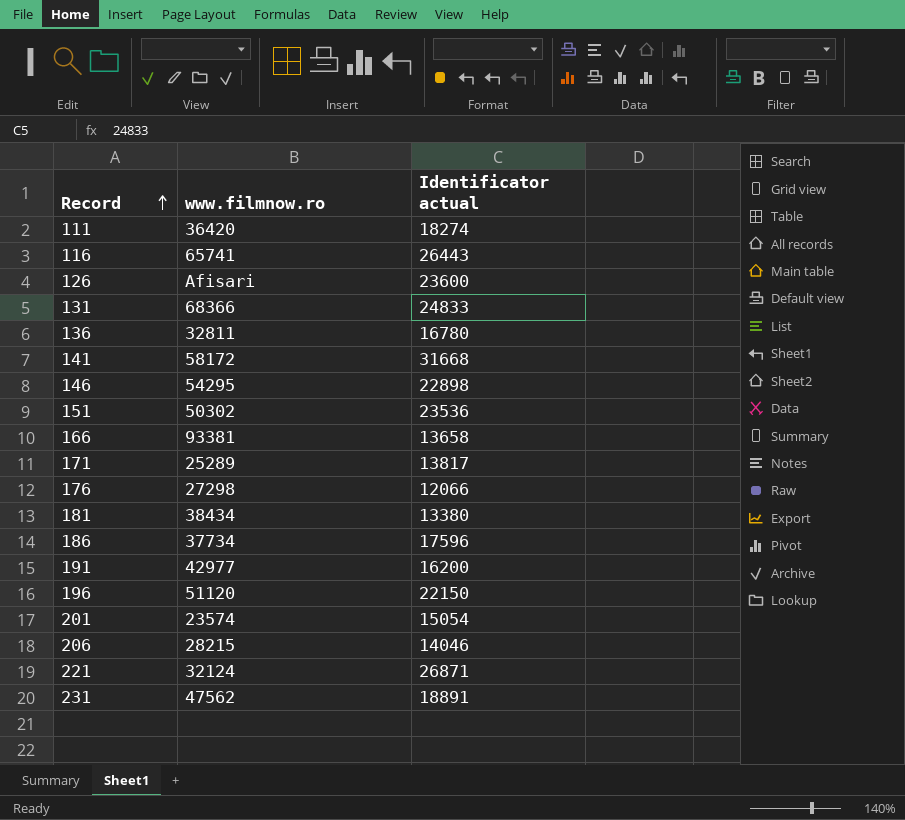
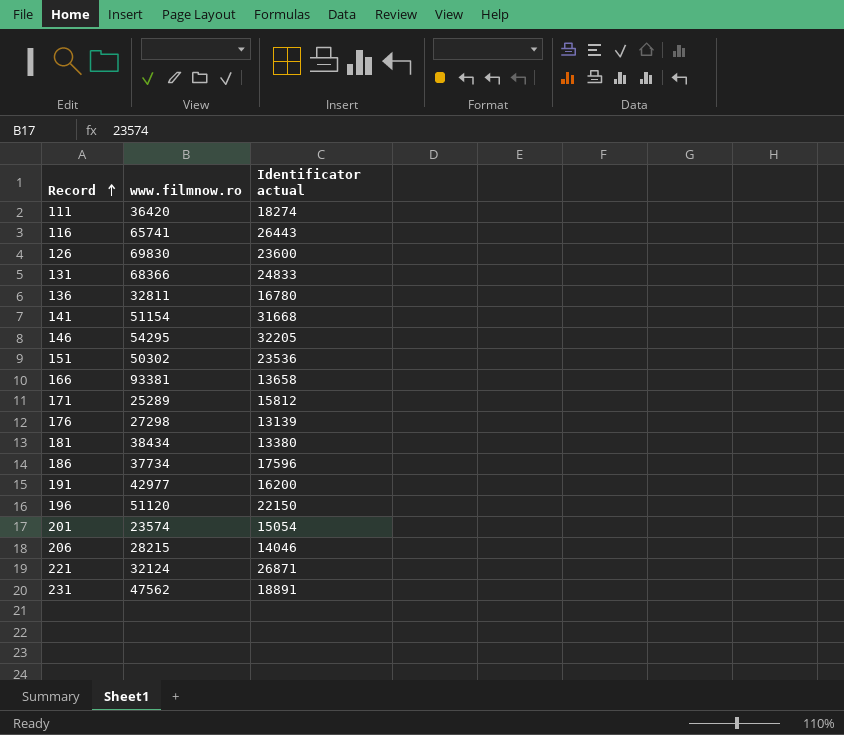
126 | www.filmnow.ro: Afisari -> 69830
141 | www.filmnow.ro: 58172 -> 51154
146 | Identificator actual: 22898 -> 32205
171 | Identificator actual: 13817 -> 15812
176 | Identificator actual: 12066 -> 13139

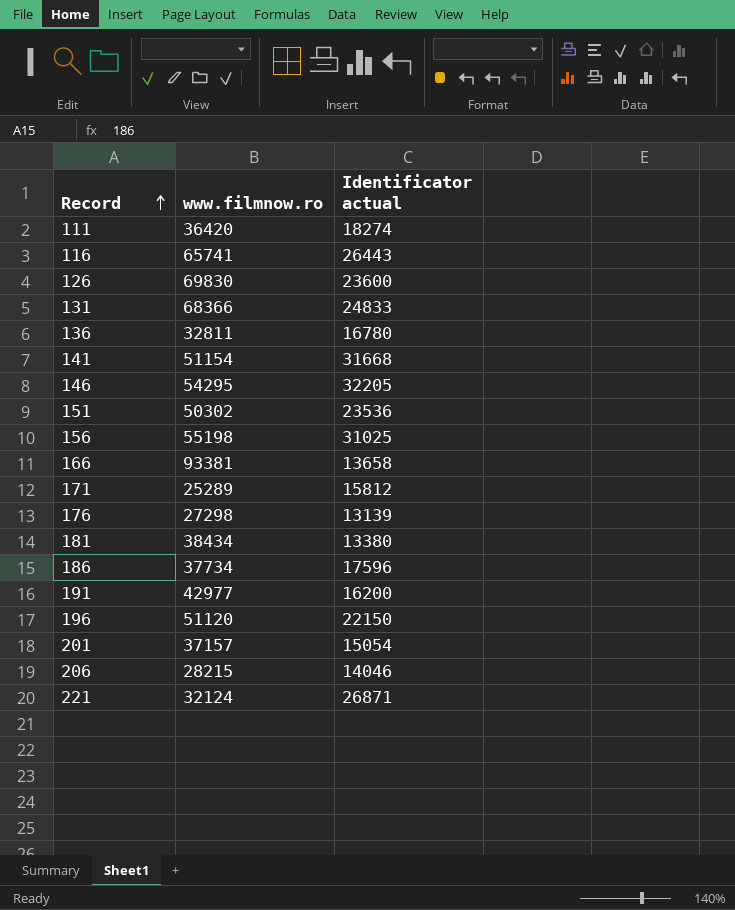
row 231: 47562 | 18891 -> none
row 156: none -> 55198 | 31025
201 | www.filmnow.ro: 23574 -> 37157

